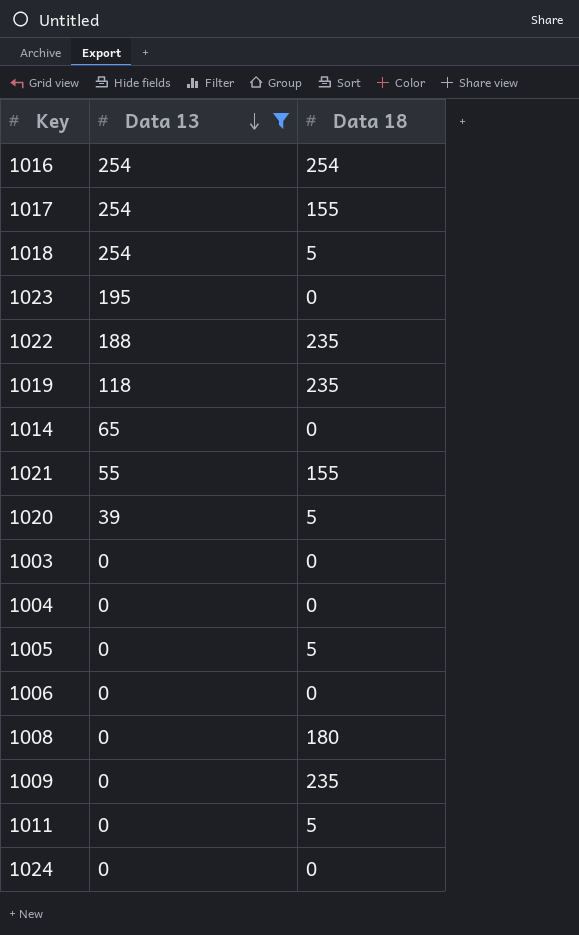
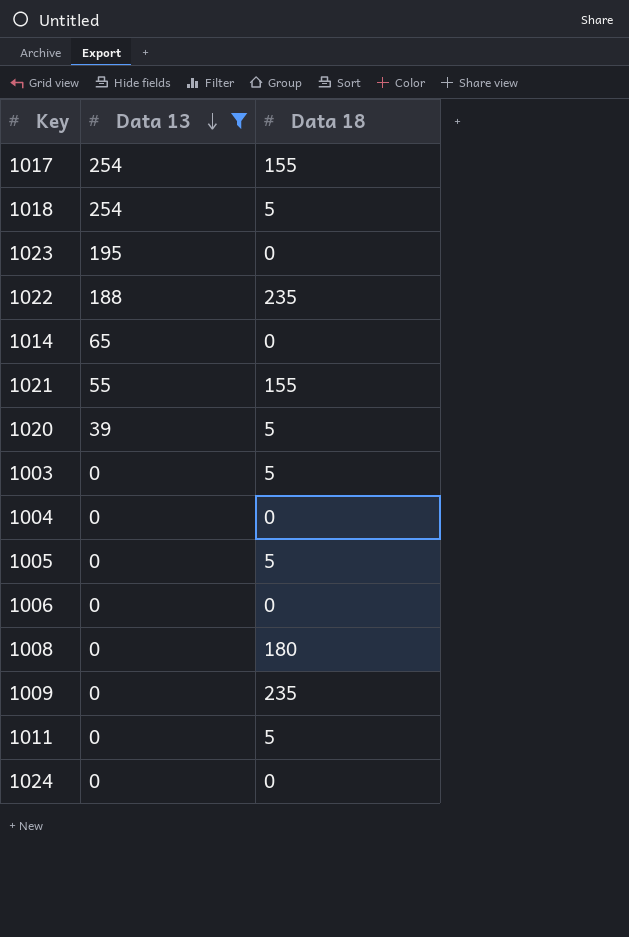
row 1016: 254 | 254 -> none
row 1019: 118 | 235 -> none
1003 | Data 18: 0 -> 5

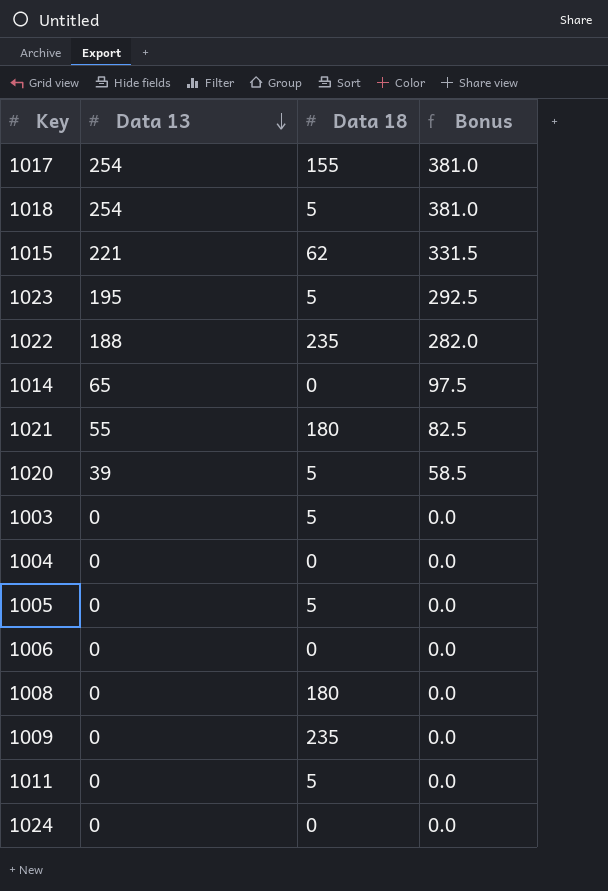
filter: Data 13 != 221 -> none
column Bonus | formula: none -> [Data 13] * 1.5
1023 | Data 18: 0 -> 5
1021 | Data 18: 155 -> 180

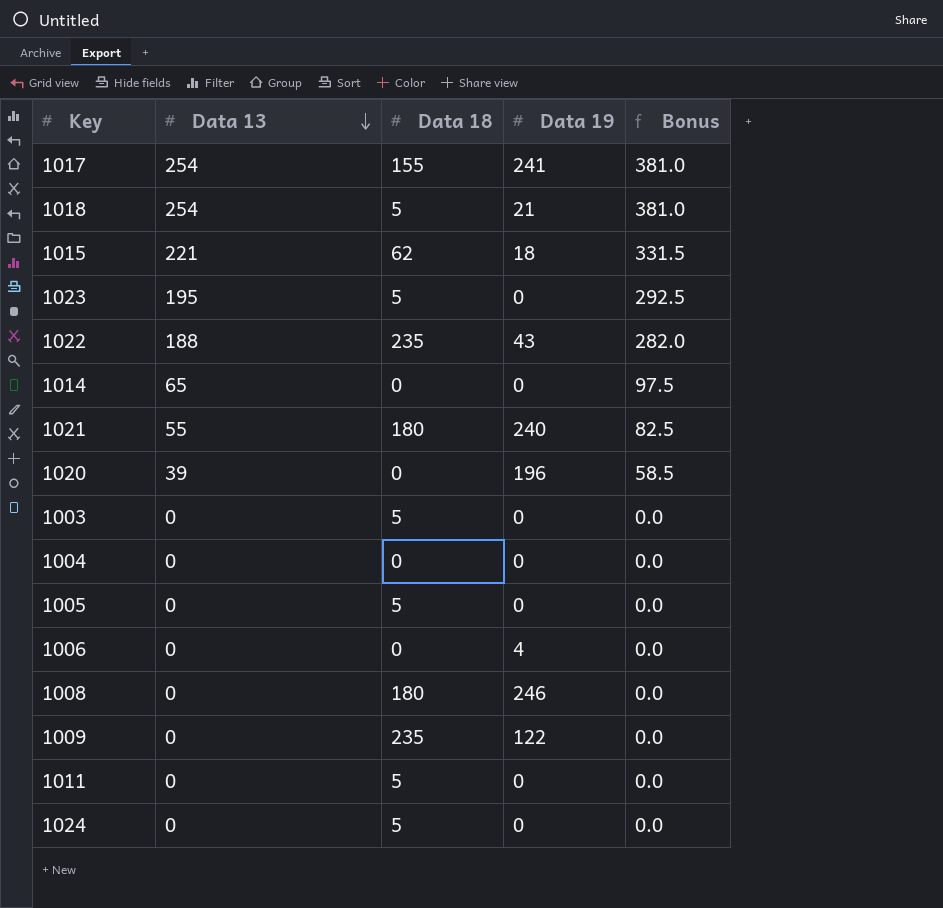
column Data 19 | position: none -> 4
1020 | Data 18: 5 -> 0
1024 | Data 18: 0 -> 5

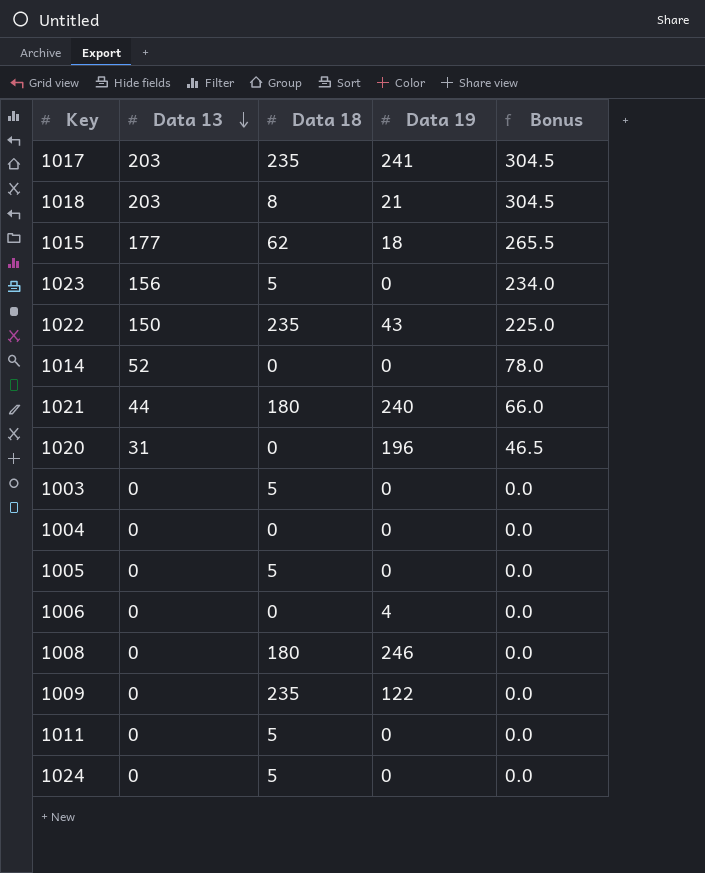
1017 | Data 13: 254 -> 203
1017 | Data 18: 155 -> 235
1017 | Bonus: 381.0 -> 304.5
1018 | Data 13: 254 -> 203
1018 | Data 18: 5 -> 8
1018 | Bonus: 381.0 -> 304.5
1015 | Data 13: 221 -> 177
1015 | Bonus: 331.5 -> 265.5
1023 | Data 13: 195 -> 156
1023 | Bonus: 292.5 -> 234.0
1022 | Data 13: 188 -> 150
1022 | Bonus: 282.0 -> 225.0
1014 | Data 13: 65 -> 52
1014 | Bonus: 97.5 -> 78.0
1021 | Data 13: 55 -> 44
1021 | Bonus: 82.5 -> 66.0
1020 | Data 13: 39 -> 31
1020 | Bonus: 58.5 -> 46.5

